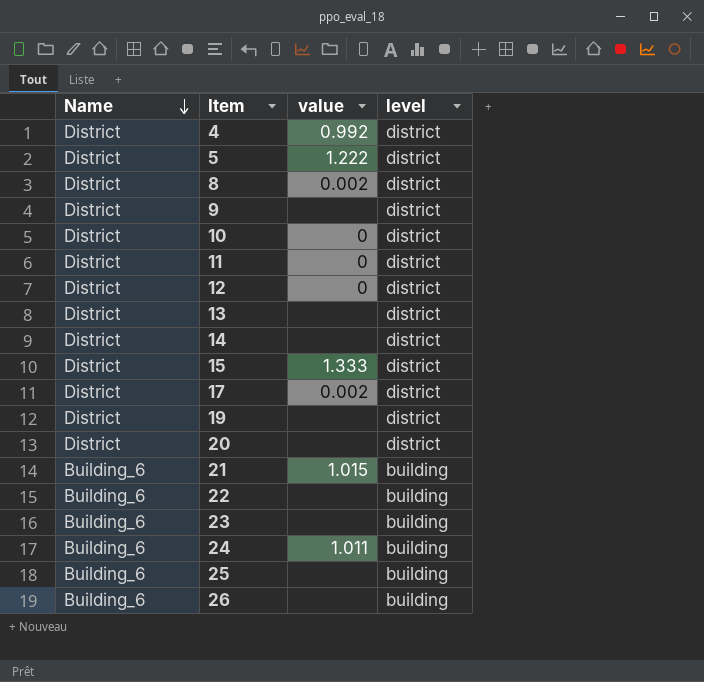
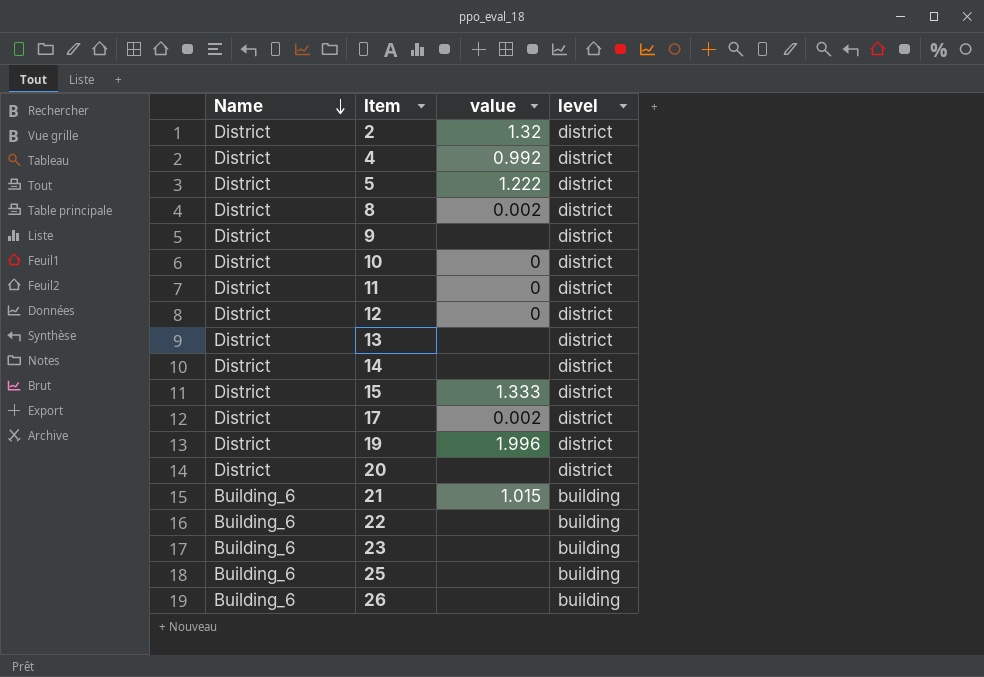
row 24: Building_6 | 1.011 | building -> none
row 2: none -> District | 1.32 | district
19 | value: none -> 1.996

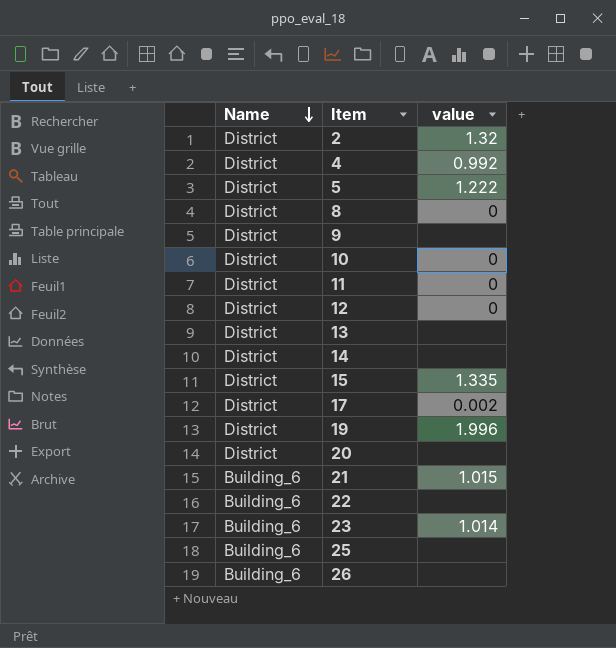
column level | position: 4 -> none
8 | value: 0.002 -> 0
15 | value: 1.333 -> 1.335
23 | value: none -> 1.014

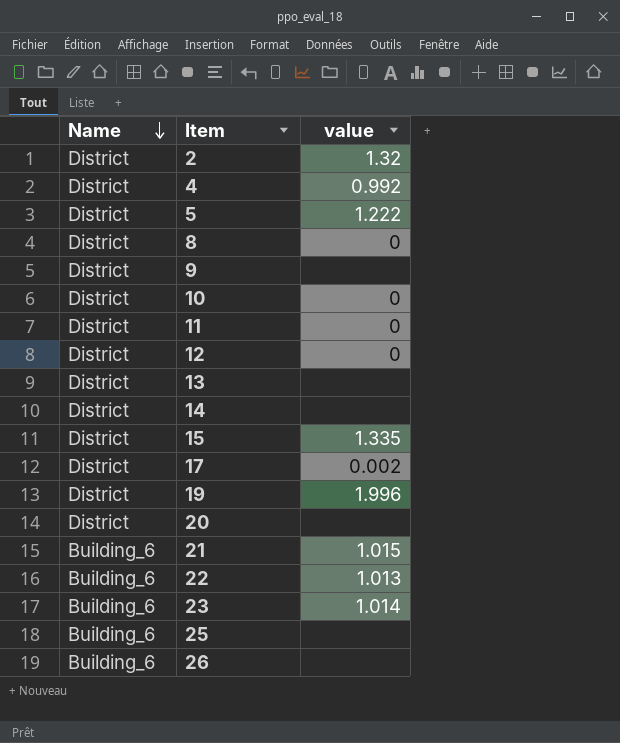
22 | value: none -> 1.013

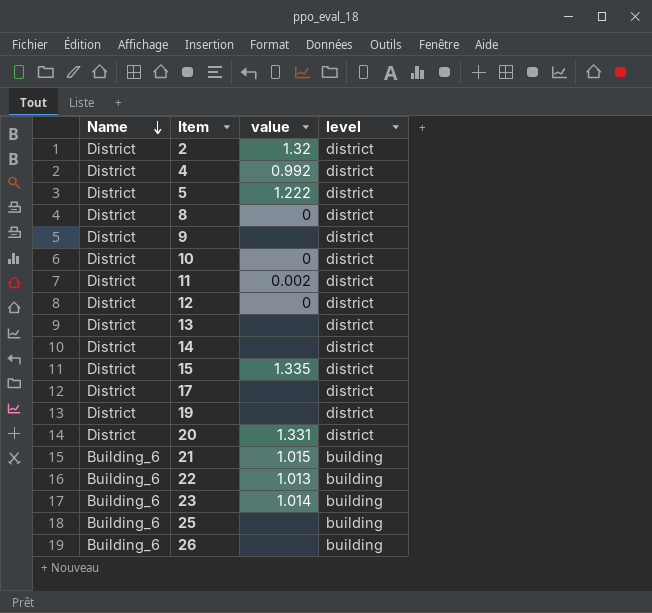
column level | position: none -> 4
11 | value: 0 -> 0.002
17 | value: 0.002 -> none
19 | value: 1.996 -> none
20 | value: none -> 1.331

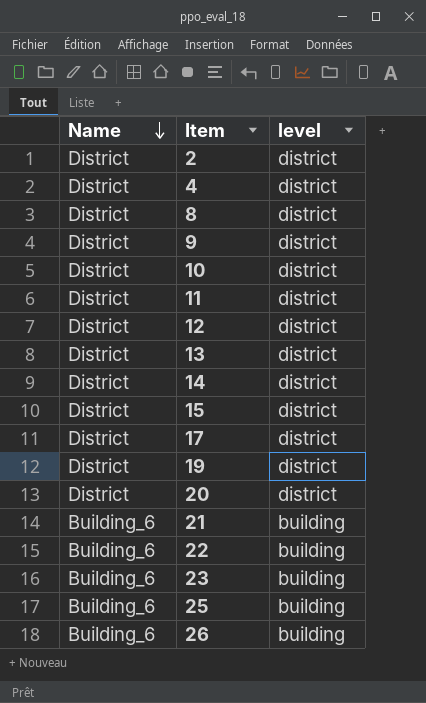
column value | position: 3 -> none
row 5: District | 1.222 | district -> none

